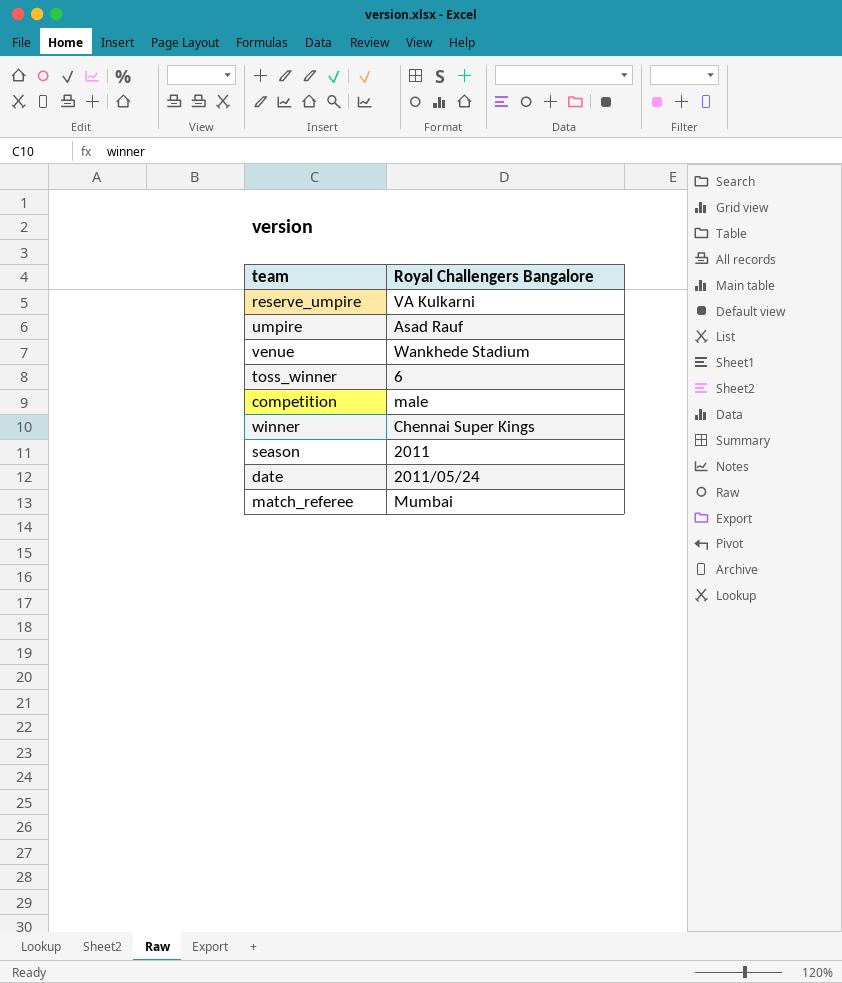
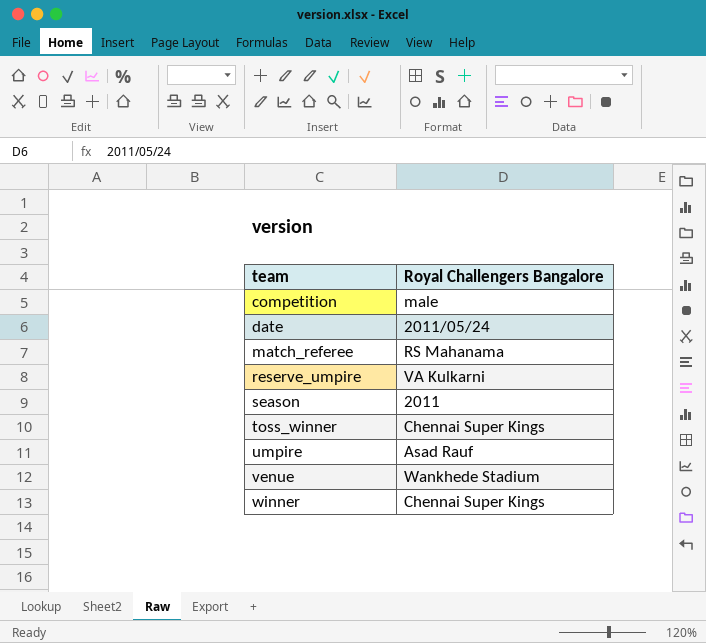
row order: none -> team ascending
match_referee | Royal Challengers Bangalore: Mumbai -> RS Mahanama
toss_winner | Royal Challengers Bangalore: 6 -> Chennai Super Kings

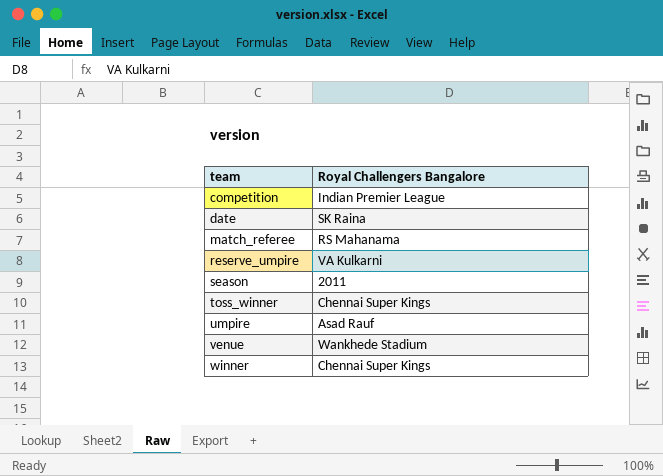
competition | Royal Challengers Bangalore: male -> Indian Premier League
date | Royal Challengers Bangalore: 2011/05/24 -> SK Raina

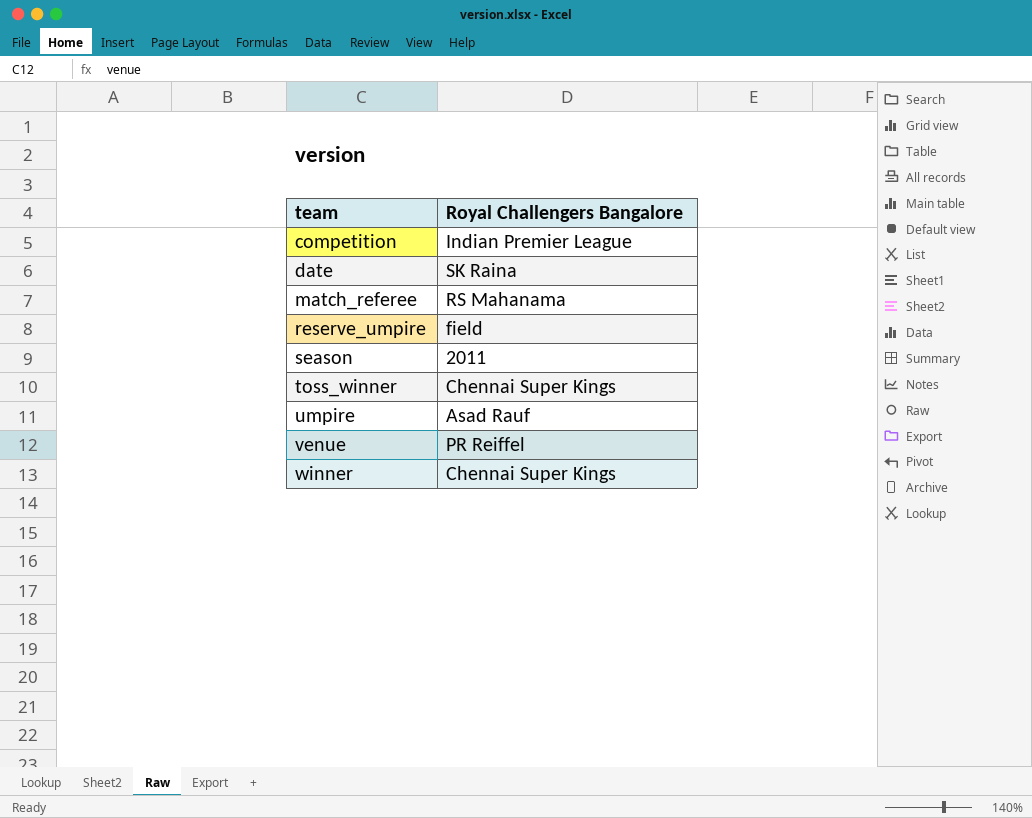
reserve_umpire | Royal Challengers Bangalore: VA Kulkarni -> field
venue | Royal Challengers Bangalore: Wankhede Stadium -> PR Reiffel

